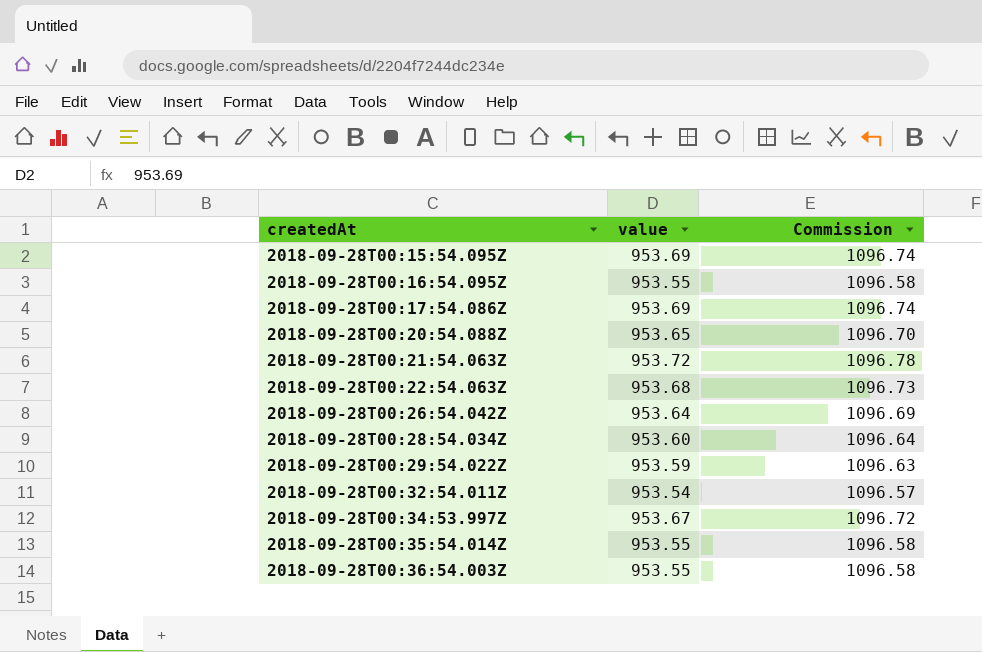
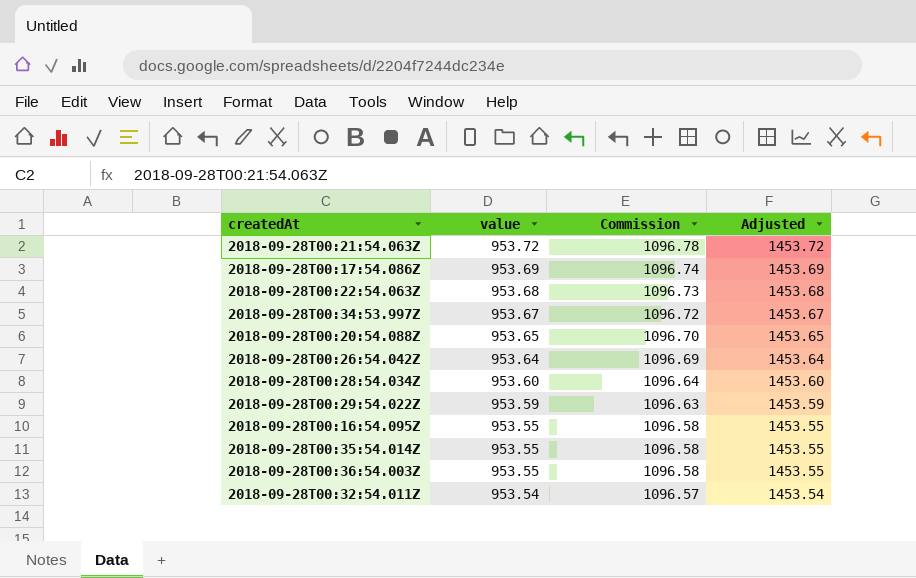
row order: createdAt ascending -> value descending
column Adjusted | formula: none -> [value] + 500
row 2018-09-28T00:15:54.095Z: 953.69 | 1096.74 -> none

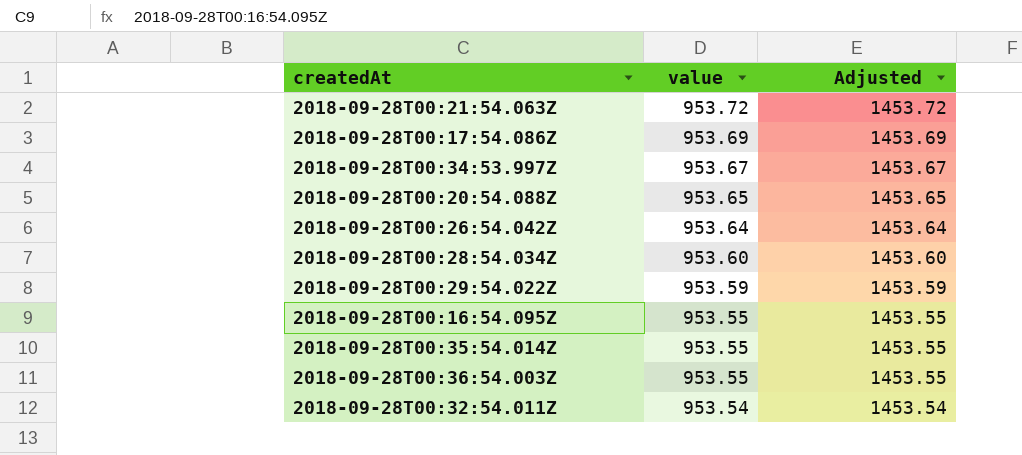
column Commission | formula: [value] * 1.15 -> none
row 2018-09-28T00:22:54.063Z: 953.68 | 1096.73 | 1453.68 -> none

